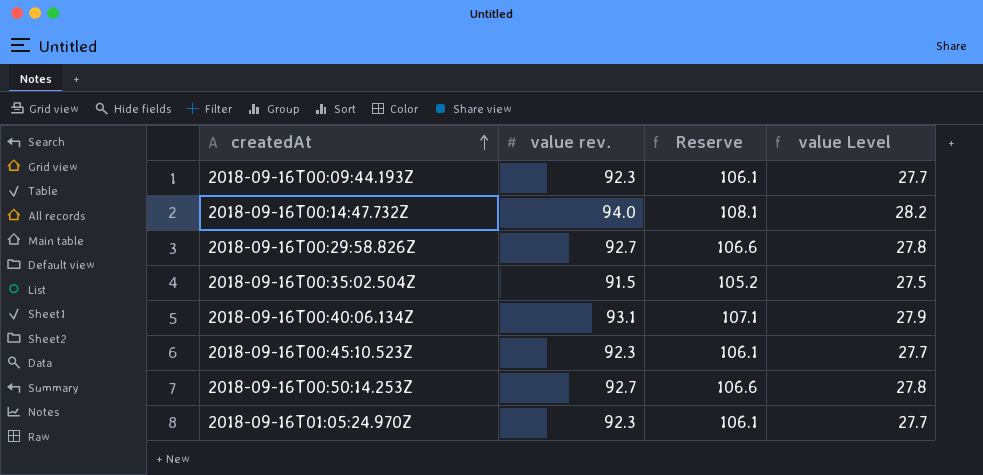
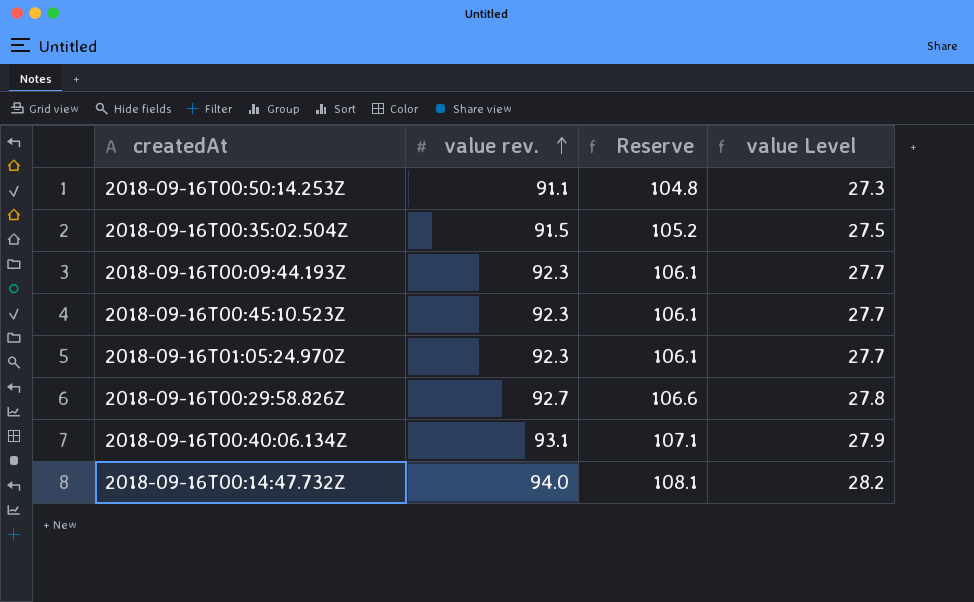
row order: createdAt ascending -> value rev. ascending
2018-09-16T00:50:14.253Z | value rev.: 92.7 -> 91.1
2018-09-16T00:50:14.253Z | Reserve: 106.6 -> 104.8
2018-09-16T00:50:14.253Z | value Level: 27.8 -> 27.3

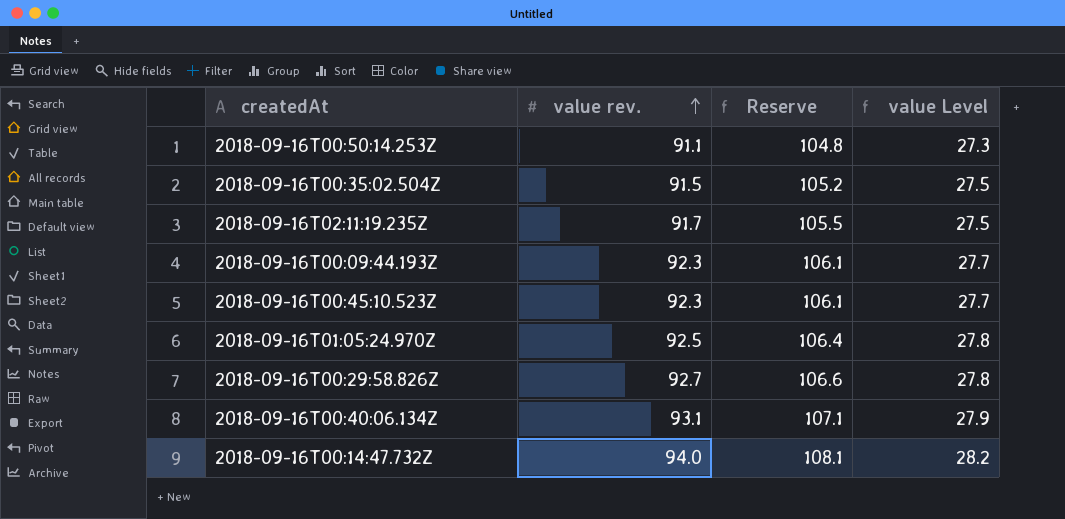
row 2018-09-16T02:11:19.235Z: none -> 91.7 | 105.5 | 27.5
2018-09-16T01:05:24.970Z | value rev.: 92.3 -> 92.5
2018-09-16T01:05:24.970Z | Reserve: 106.1 -> 106.4
2018-09-16T01:05:24.970Z | value Level: 27.7 -> 27.8

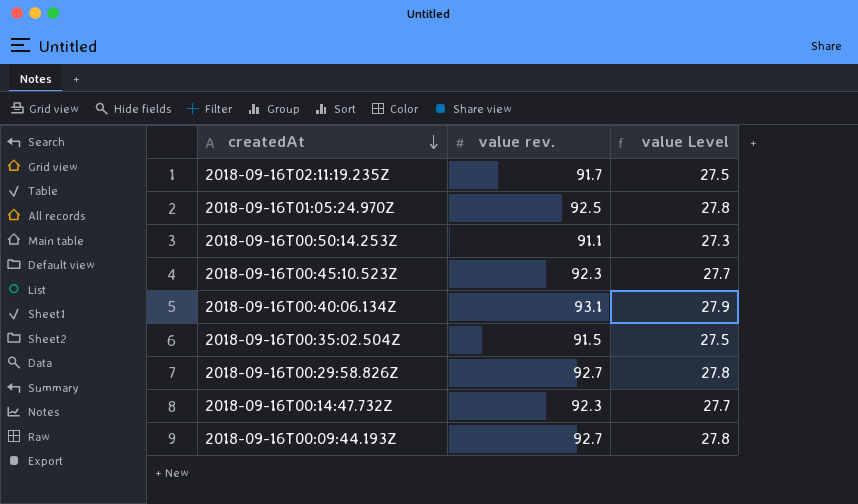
row order: value rev. ascending -> createdAt descending
column Reserve | formula: [value rev.] * 1.15 -> none
2018-09-16T00:14:47.732Z | value rev.: 94.0 -> 92.3
2018-09-16T00:14:47.732Z | value Level: 28.2 -> 27.7
2018-09-16T00:09:44.193Z | value rev.: 92.3 -> 92.7
2018-09-16T00:09:44.193Z | value Level: 27.7 -> 27.8

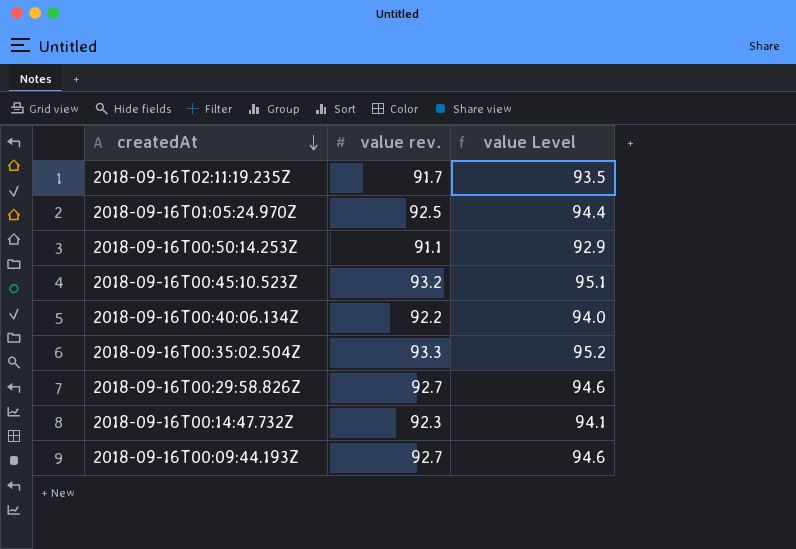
column value Level | formula: [value rev.] * 0.3 -> [value rev.] * 1.02
2018-09-16T00:45:10.523Z | value rev.: 92.3 -> 93.2
2018-09-16T00:40:06.134Z | value rev.: 93.1 -> 92.2
2018-09-16T00:35:02.504Z | value rev.: 91.5 -> 93.3

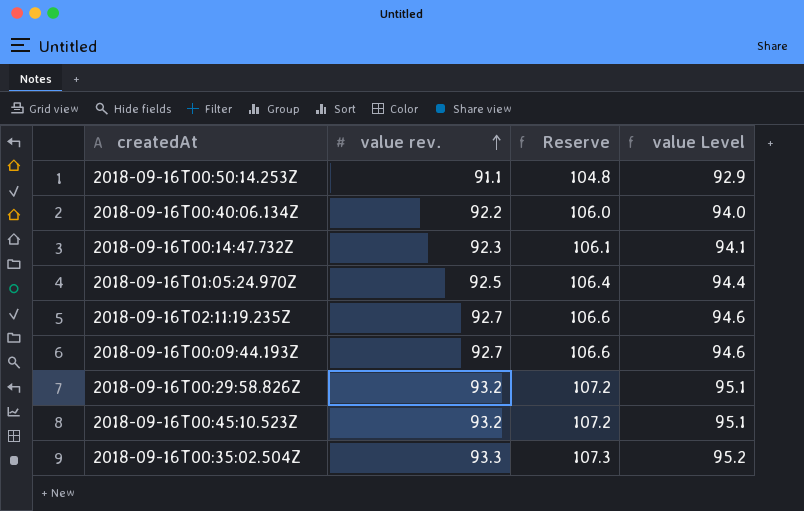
row order: createdAt descending -> value rev. ascending
column Reserve | formula: none -> [value rev.] * 1.15
2018-09-16T02:11:19.235Z | value rev.: 91.7 -> 92.7
2018-09-16T02:11:19.235Z | value Level: 93.5 -> 94.6
2018-09-16T00:29:58.826Z | value rev.: 92.7 -> 93.2
2018-09-16T00:29:58.826Z | value Level: 94.6 -> 95.1

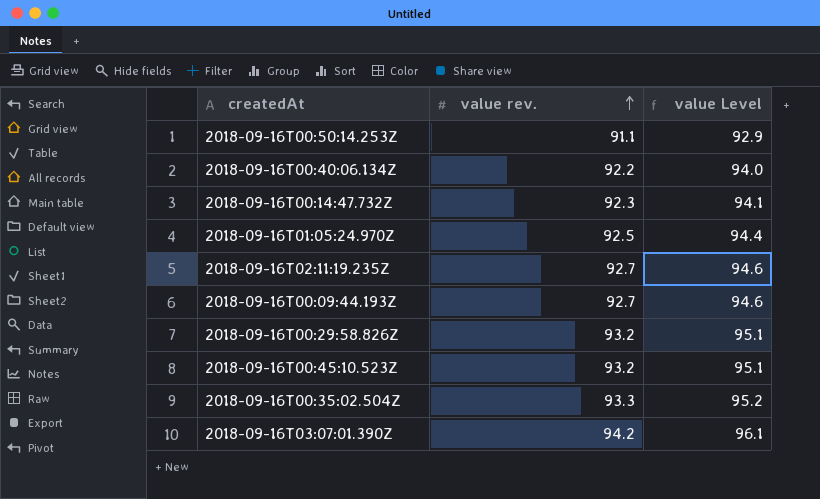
column Reserve | formula: [value rev.] * 1.15 -> none
row 2018-09-16T03:07:01.390Z: none -> 94.2 | 96.1

